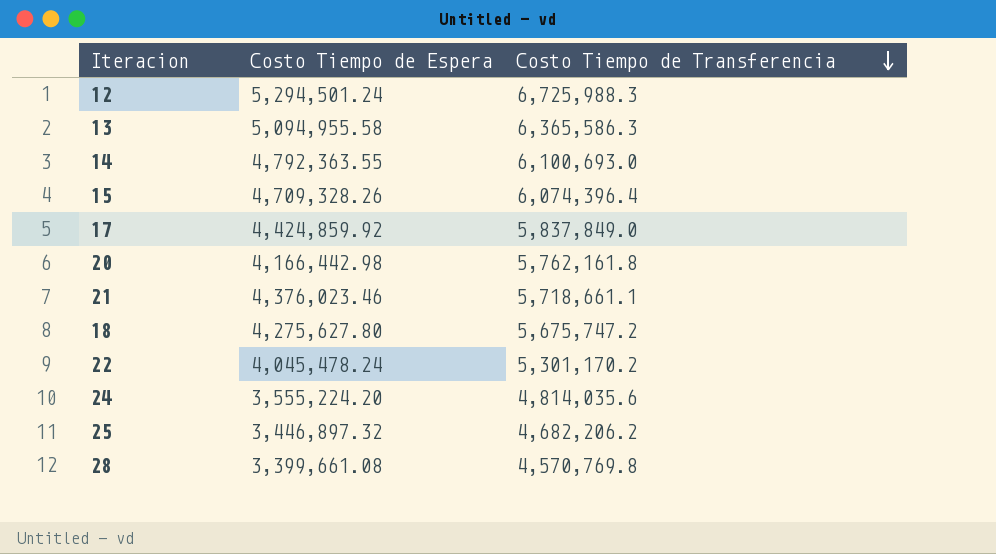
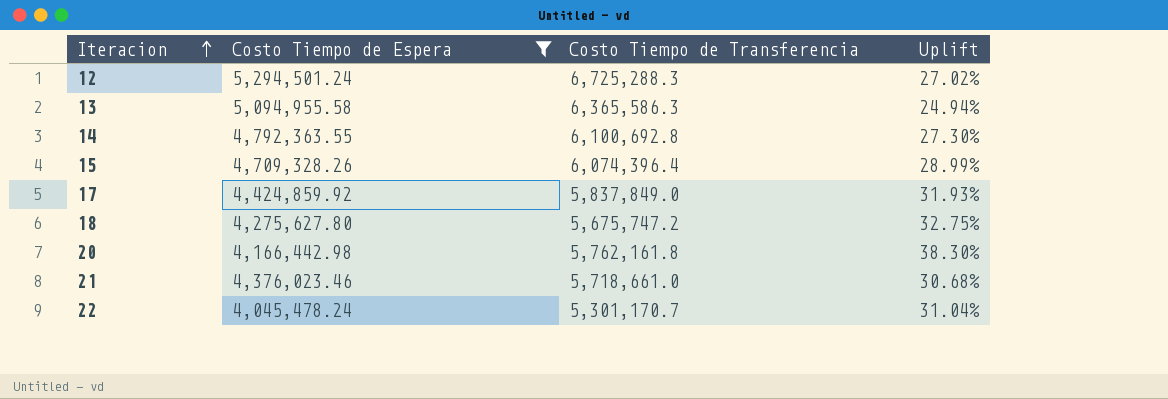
filter: none -> Costo Tiempo de Espera >= 4,045,478.24
row order: Costo Tiempo de Transferencia descending -> Iteracion ascending
column Uplift | formula: none -> ([Costo Tiempo de Transferencia] - [Costo Tiempo de Espera]) / [Costo Tiempo de Espera]
12 | Costo Tiempo de Transferencia: 6,725,988.3 -> 6,725,288.3
14 | Costo Tiempo de Transferencia: 6,100,693.0 -> 6,100,692.8
21 | Costo Tiempo de Transferencia: 5,718,661.1 -> 5,718,661.0
22 | Costo Tiempo de Transferencia: 5,301,170.2 -> 5,301,170.7

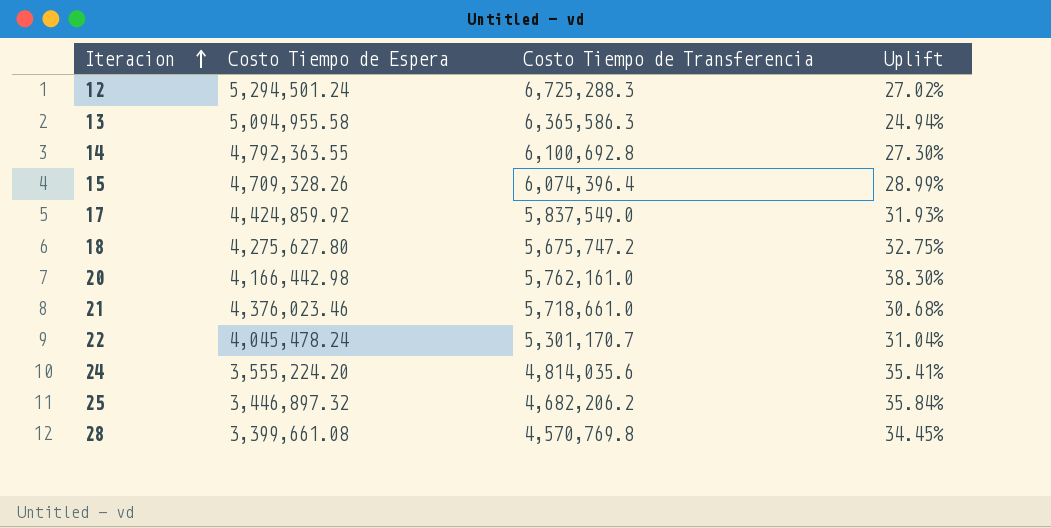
filter: Costo Tiempo de Espera >= 4,045,478.24 -> none
17 | Costo Tiempo de Transferencia: 5,837,849.0 -> 5,837,549.0
20 | Costo Tiempo de Transferencia: 5,762,161.8 -> 5,762,161.0

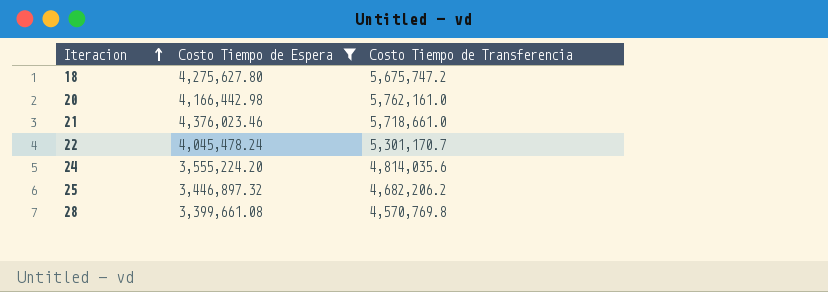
filter: none -> Costo Tiempo de Espera <= 4,376,023.46
column Uplift | formula: ([Costo Tiempo de Transferencia] - [Costo Tiempo de Espera]) / [Costo Tiempo de Espera] -> none

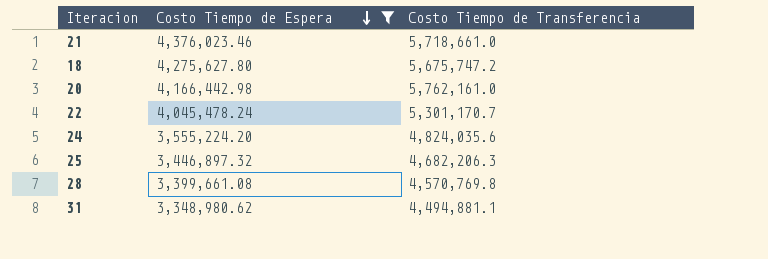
row order: Iteracion ascending -> Costo Tiempo de Espera descending
24 | Costo Tiempo de Transferencia: 4,814,035.6 -> 4,824,035.6
25 | Costo Tiempo de Transferencia: 4,682,206.2 -> 4,682,206.3
row 31: none -> 3,348,980.62 | 4,494,881.1

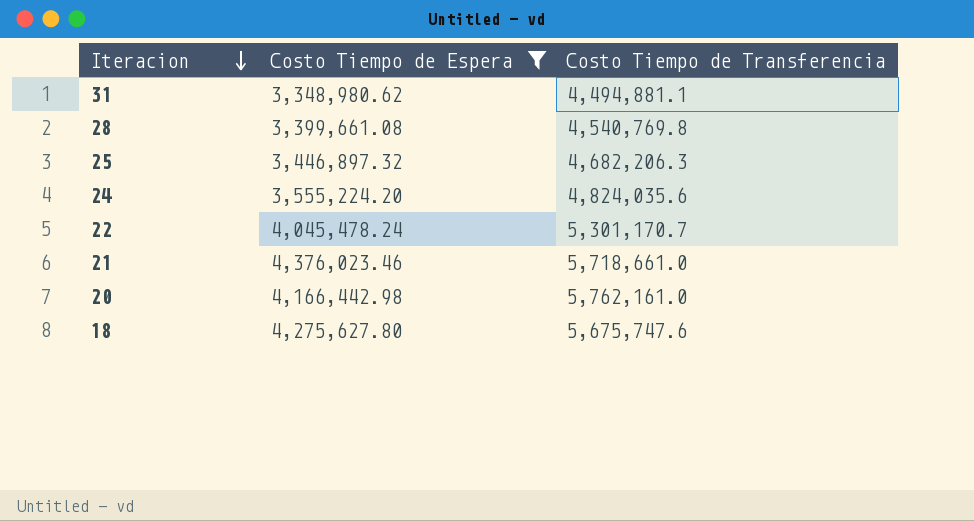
row order: Costo Tiempo de Espera descending -> Iteracion descending
28 | Costo Tiempo de Transferencia: 4,570,769.8 -> 4,540,769.8
18 | Costo Tiempo de Transferencia: 5,675,747.2 -> 5,675,747.6

